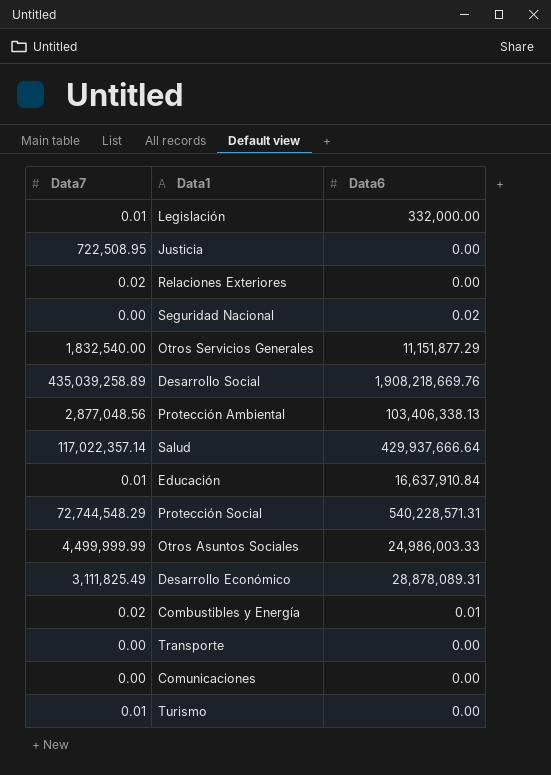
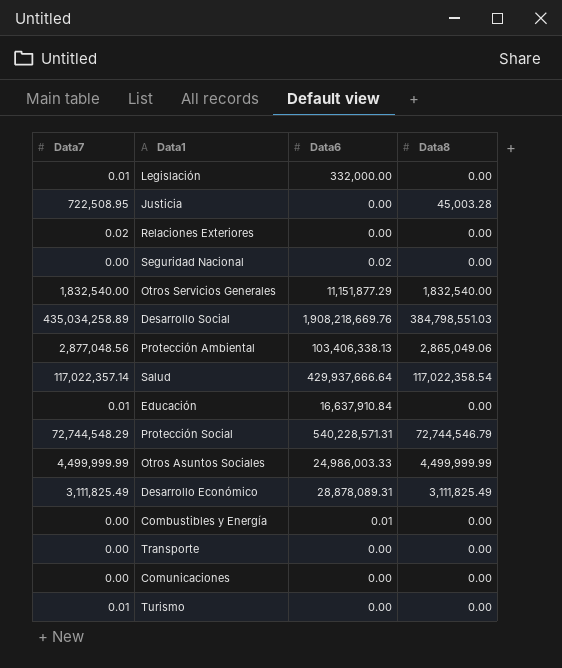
column Data8 | position: none -> 4
Desarrollo Social | Data7: 435,039,258.89 -> 435,034,258.89
Combustibles y Energía | Data7: 0.02 -> 0.00

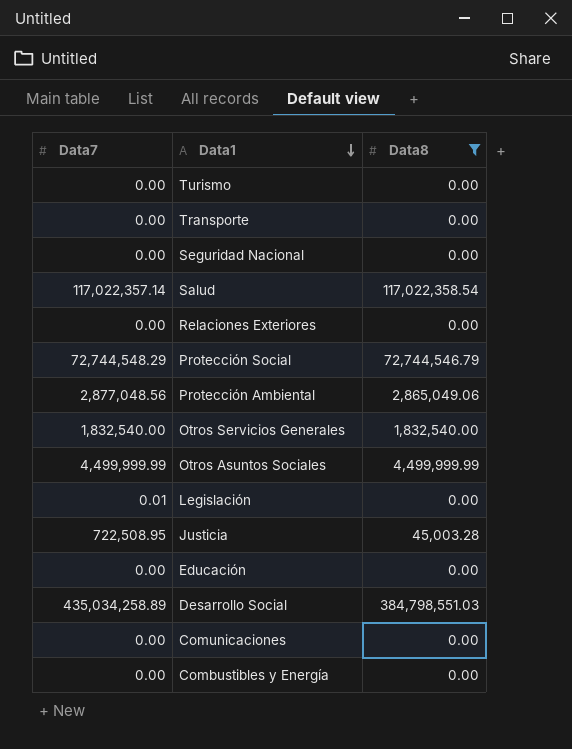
filter: none -> Data8 != 3,111,825.49
row order: none -> Data1 descending
column Data6 | position: 3 -> none
Turismo | Data7: 0.01 -> 0.00
Relaciones Exteriores | Data7: 0.02 -> 0.00
Educación | Data7: 0.01 -> 0.00

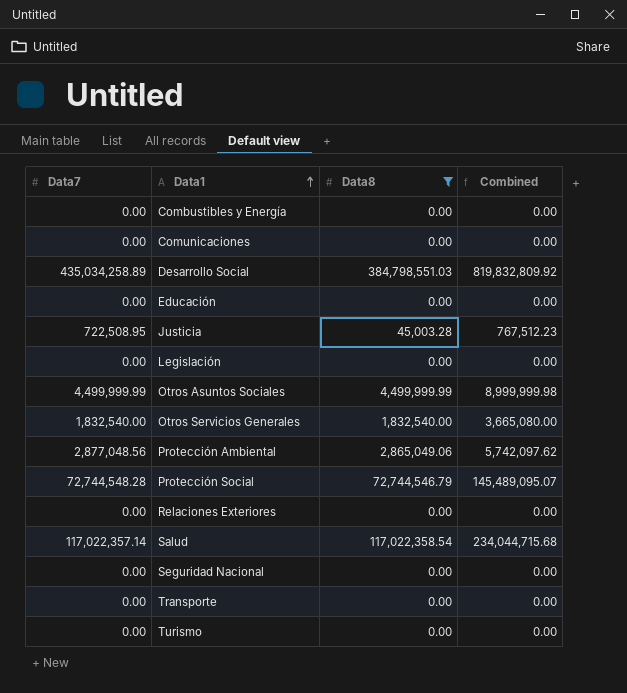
row order: Data1 descending -> Data1 ascending
column Combined | formula: none -> [Data7] + [Data8]
Legislación | Data7: 0.01 -> 0.00
Protección Social | Data7: 72,744,548.29 -> 72,744,548.28

